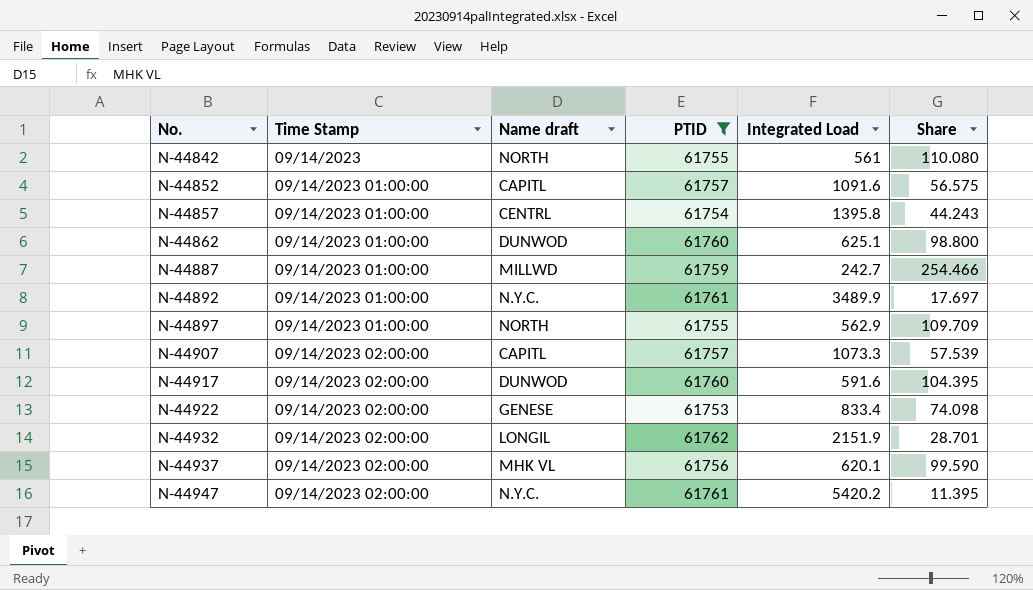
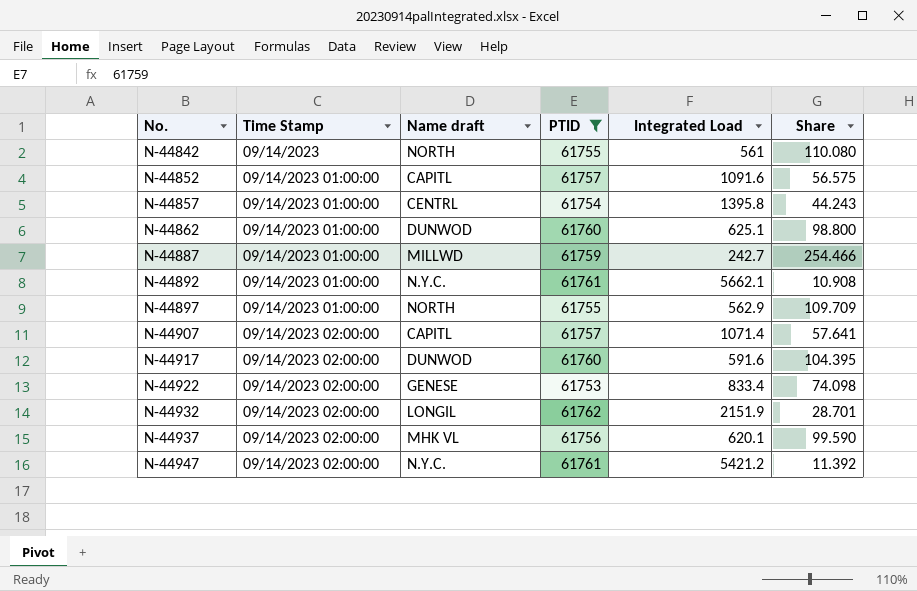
N-44892 | Integrated Load: 3489.9 -> 5662.1
N-44892 | Share: 17.697 -> 10.908
N-44907 | Integrated Load: 1073.3 -> 1071.4
N-44907 | Share: 57.539 -> 57.641
N-44947 | Integrated Load: 5420.2 -> 5421.2
N-44947 | Share: 11.395 -> 11.392

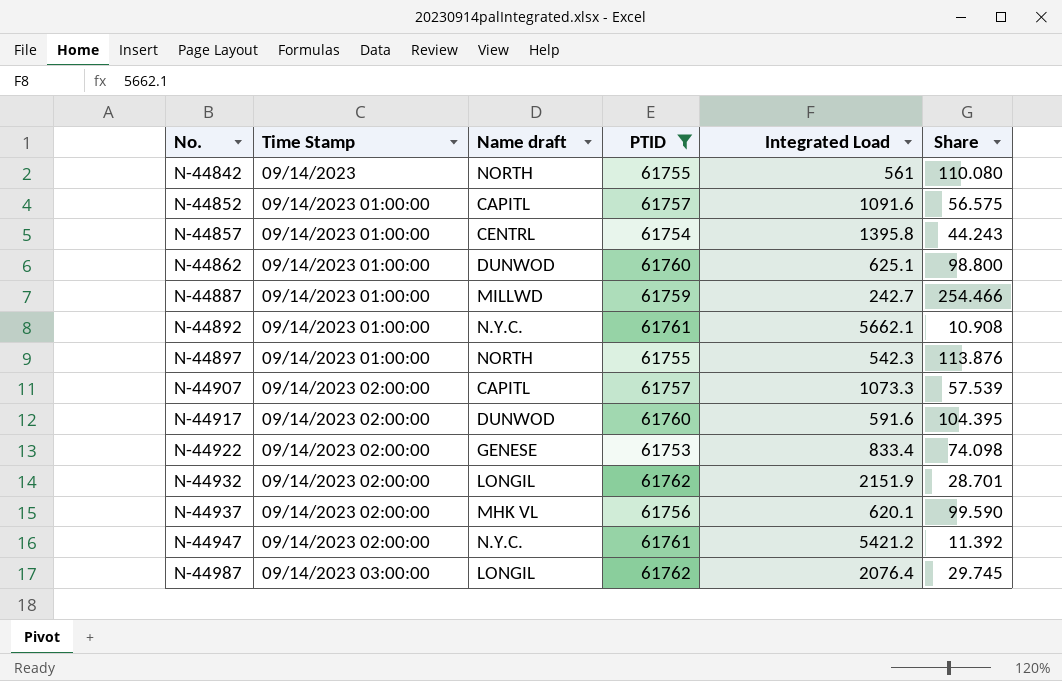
N-44897 | Integrated Load: 562.9 -> 542.3
N-44897 | Share: 109.709 -> 113.876
N-44907 | Integrated Load: 1071.4 -> 1073.3
N-44907 | Share: 57.641 -> 57.539
row N-44987: none -> 09/14/2023 03:00:00 | LONGIL | 61762 | 2076.4 | 29.745

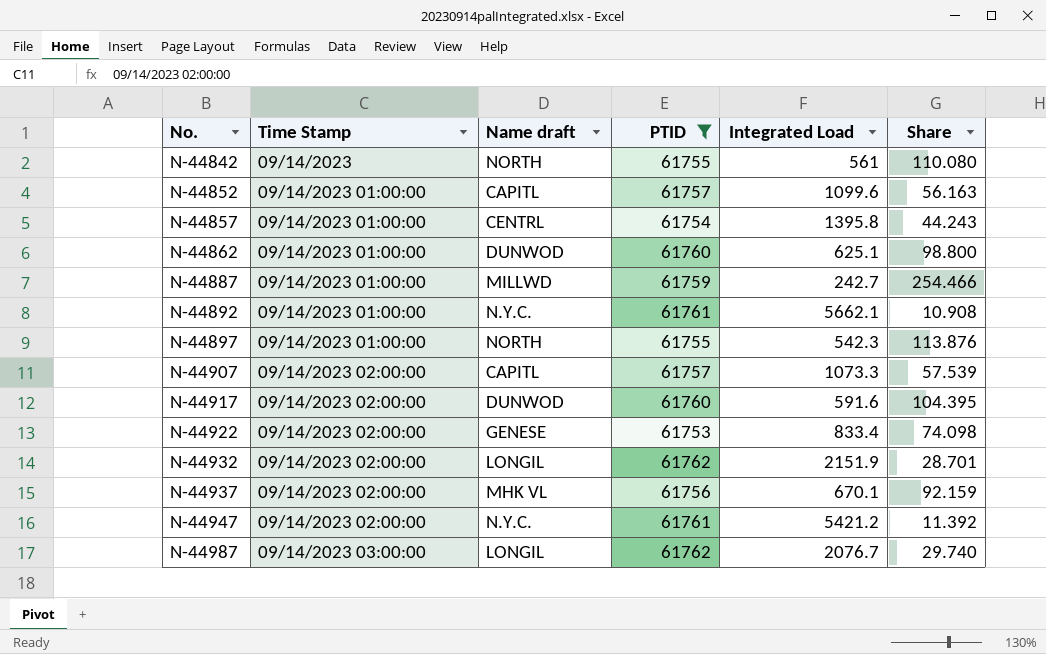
N-44852 | Integrated Load: 1091.6 -> 1099.6
N-44852 | Share: 56.575 -> 56.163
N-44937 | Integrated Load: 620.1 -> 670.1
N-44937 | Share: 99.590 -> 92.159
N-44987 | Integrated Load: 2076.4 -> 2076.7
N-44987 | Share: 29.745 -> 29.740

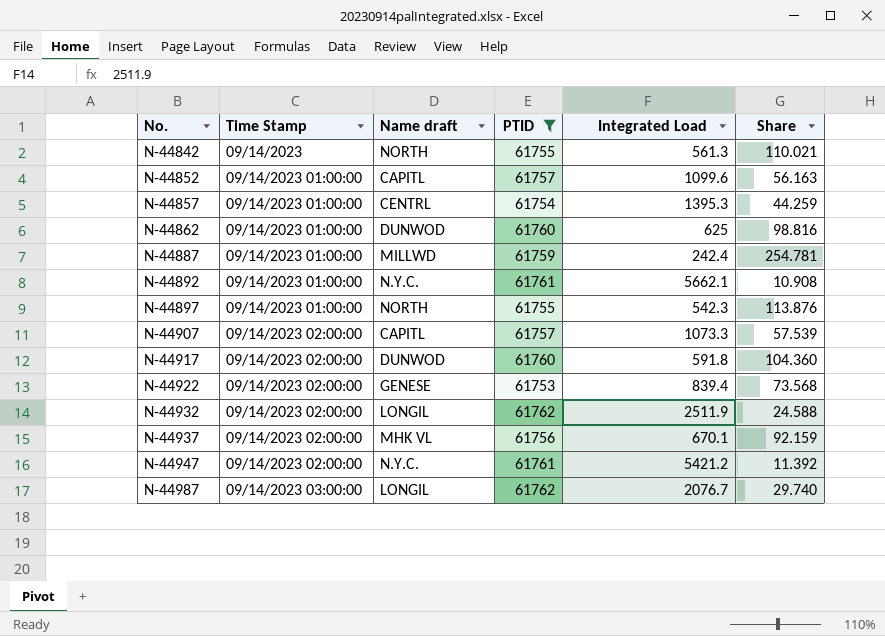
N-44842 | Integrated Load: 561 -> 561.3
N-44842 | Share: 110.080 -> 110.021
N-44857 | Integrated Load: 1395.8 -> 1395.3
N-44857 | Share: 44.243 -> 44.259
N-44862 | Integrated Load: 625.1 -> 625
N-44862 | Share: 98.800 -> 98.816
N-44887 | Integrated Load: 242.7 -> 242.4
N-44887 | Share: 254.466 -> 254.781
N-44917 | Integrated Load: 591.6 -> 591.8
N-44917 | Share: 104.395 -> 104.360
N-44922 | Integrated Load: 833.4 -> 839.4
N-44922 | Share: 74.098 -> 73.568
N-44932 | Integrated Load: 2151.9 -> 2511.9
N-44932 | Share: 28.701 -> 24.588

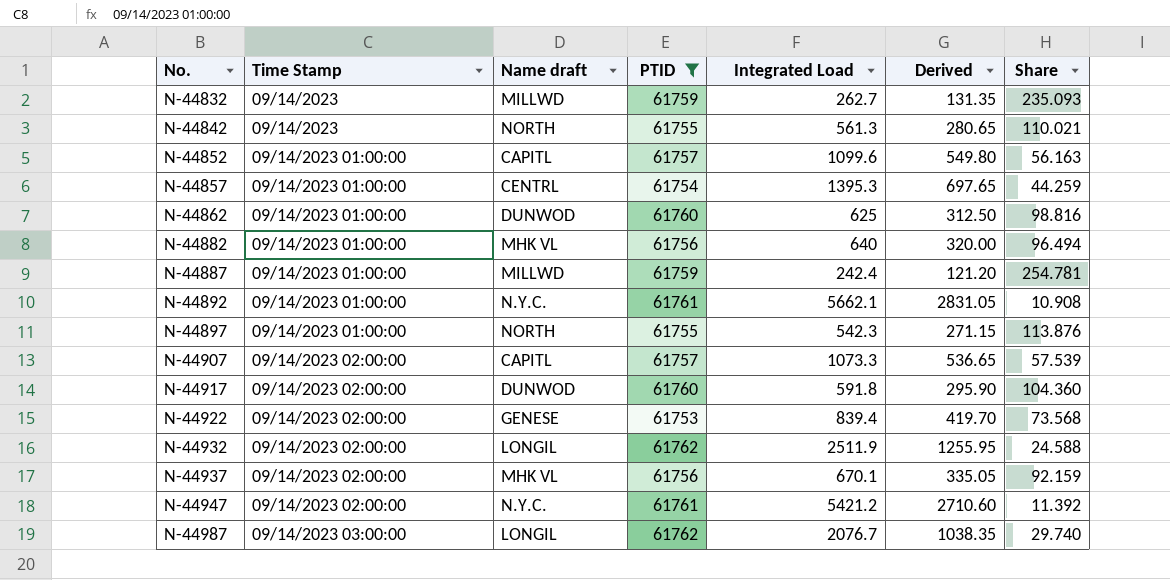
column Derived | formula: none -> [Integrated Load] * 0.5
row N-44832: none -> 09/14/2023 | MILLWD | 61759 | 262.7 | 131.35 | 235.093
row N-44882: none -> 09/14/2023 01:00:00 | MHK VL | 61756 | 640 | 320.00 | 96.494

